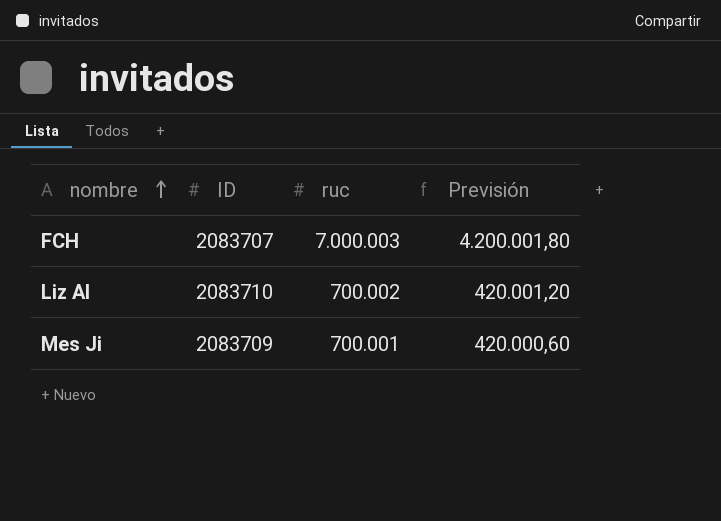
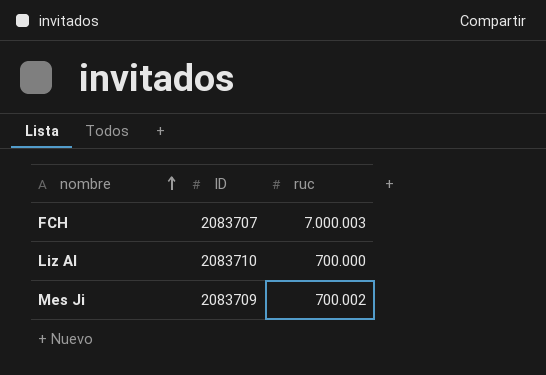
column Previsión | formula: [ruc] * 0,6 -> none
Liz Al | ruc: 700.002 -> 700.000
Mes Ji | ruc: 700.001 -> 700.002

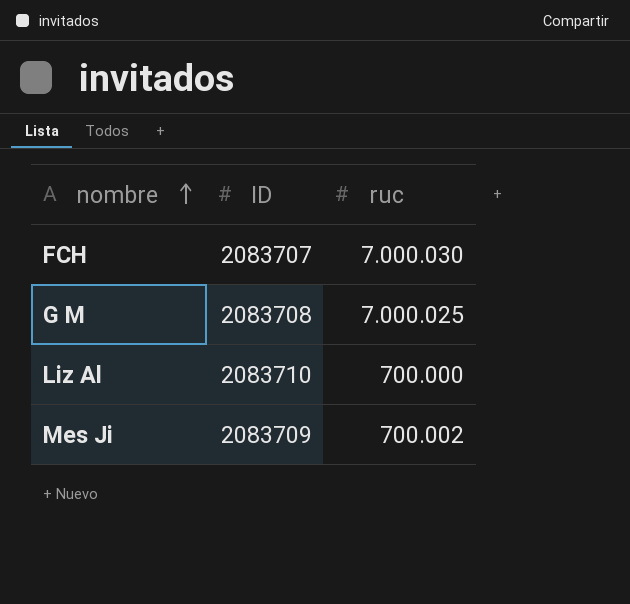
FCH | ruc: 7.000.003 -> 7.000.030
row G M: none -> 2083708 | 7.000.025

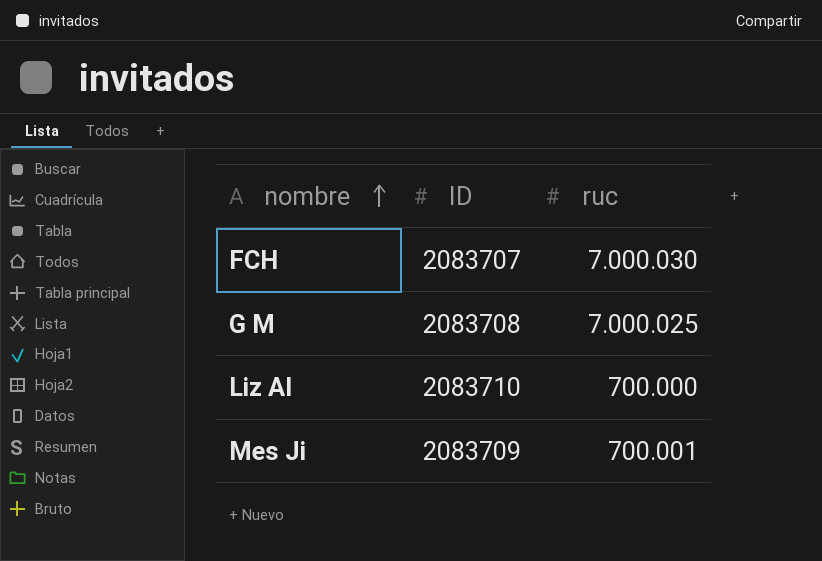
Mes Ji | ruc: 700.002 -> 700.001

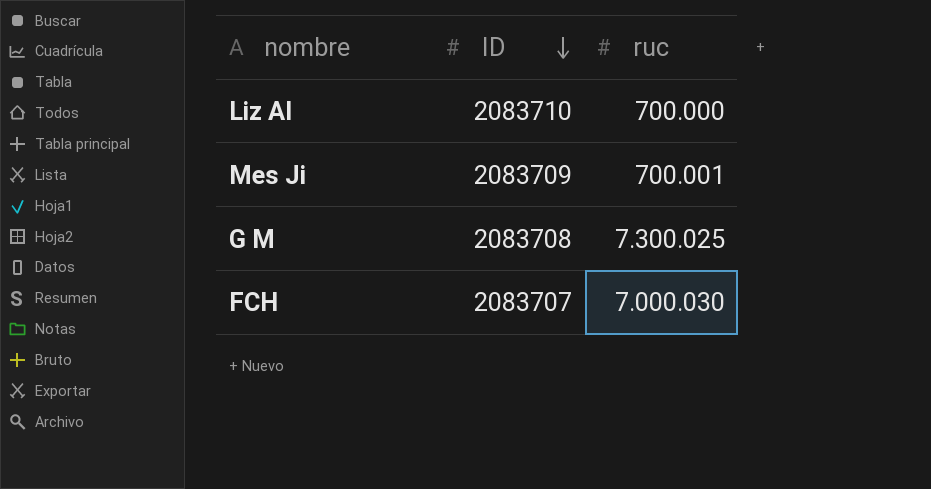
row order: nombre ascending -> ID descending
G M | ruc: 7.000.025 -> 7.300.025

